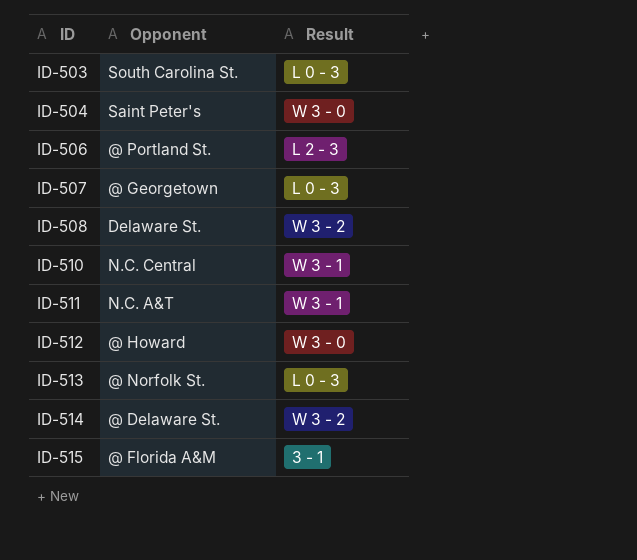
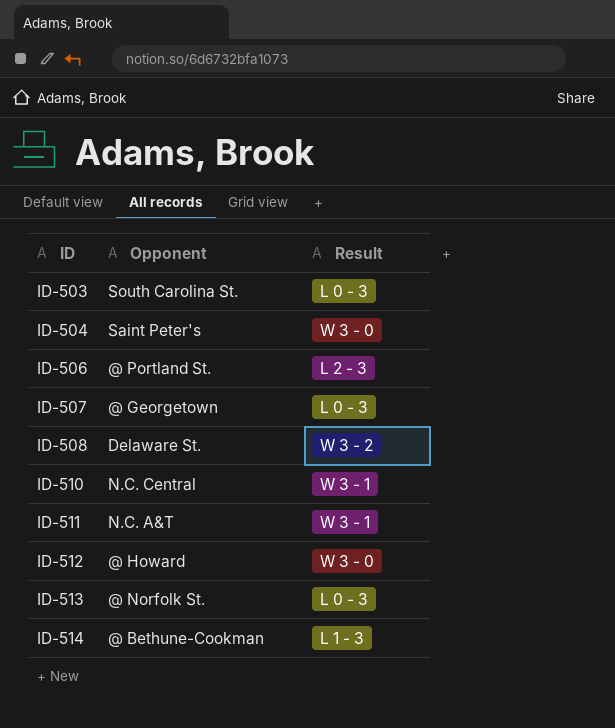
row ID-515: @ Florida A&M | 3 - 1 -> none
ID-514 | Opponent: @ Delaware St. -> @ Bethune-Cookman
ID-514 | Result: W 3 - 2 -> L 1 - 3

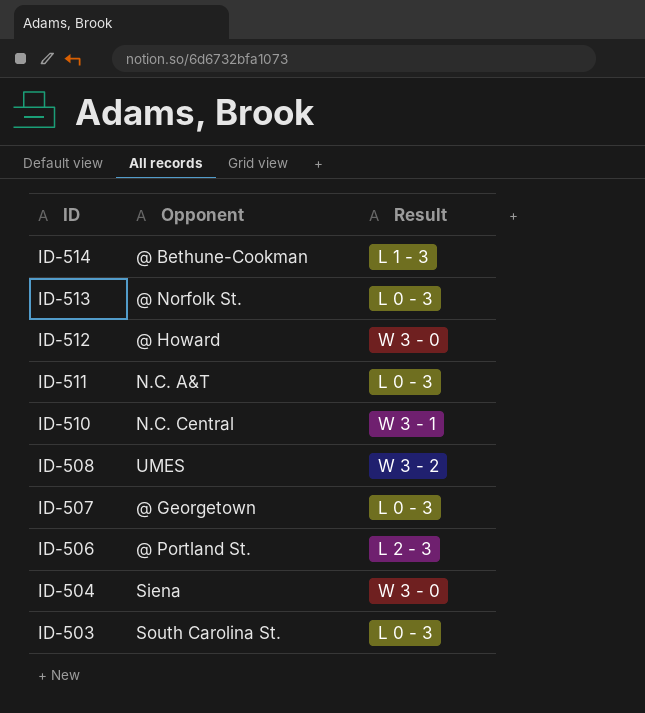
row order: ID ascending -> ID descending
ID-511 | Result: W 3 - 1 -> L 0 - 3
ID-508 | Opponent: Delaware St. -> UMES
ID-504 | Opponent: Saint Peter's -> Siena

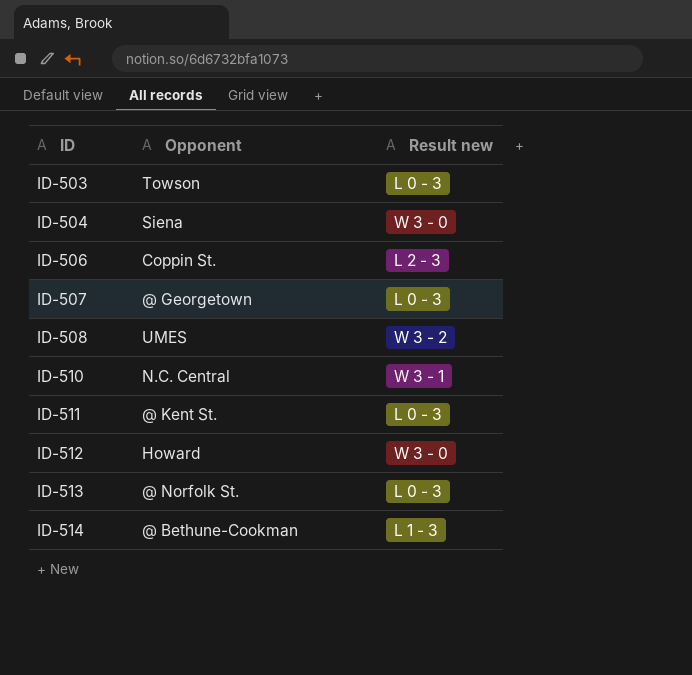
row order: ID descending -> ID ascending
column name: Result -> Result new
ID-503 | Opponent: South Carolina St. -> Towson
ID-506 | Opponent: @ Portland St. -> Coppin St.
ID-511 | Opponent: N.C. A&T -> @ Kent St.
ID-512 | Opponent: @ Howard -> Howard

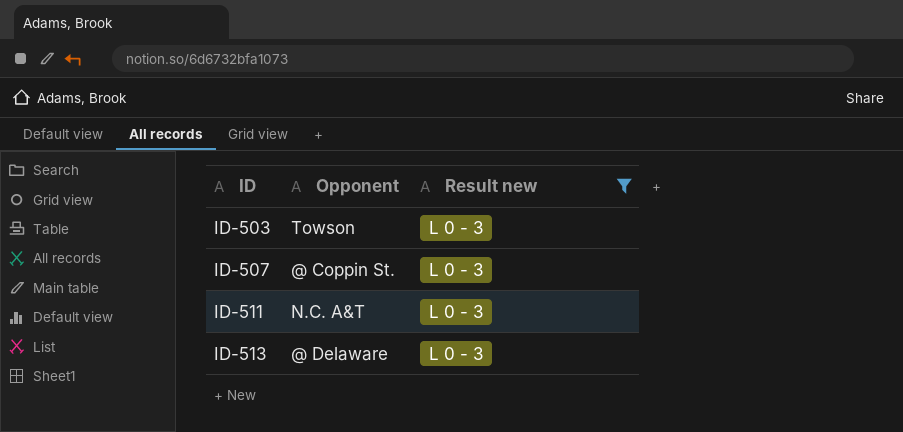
filter: none -> Result new = L 0 - 3
ID-507 | Opponent: @ Georgetown -> @ Coppin St.
ID-511 | Opponent: @ Kent St. -> N.C. A&T
ID-513 | Opponent: @ Norfolk St. -> @ Delaware

